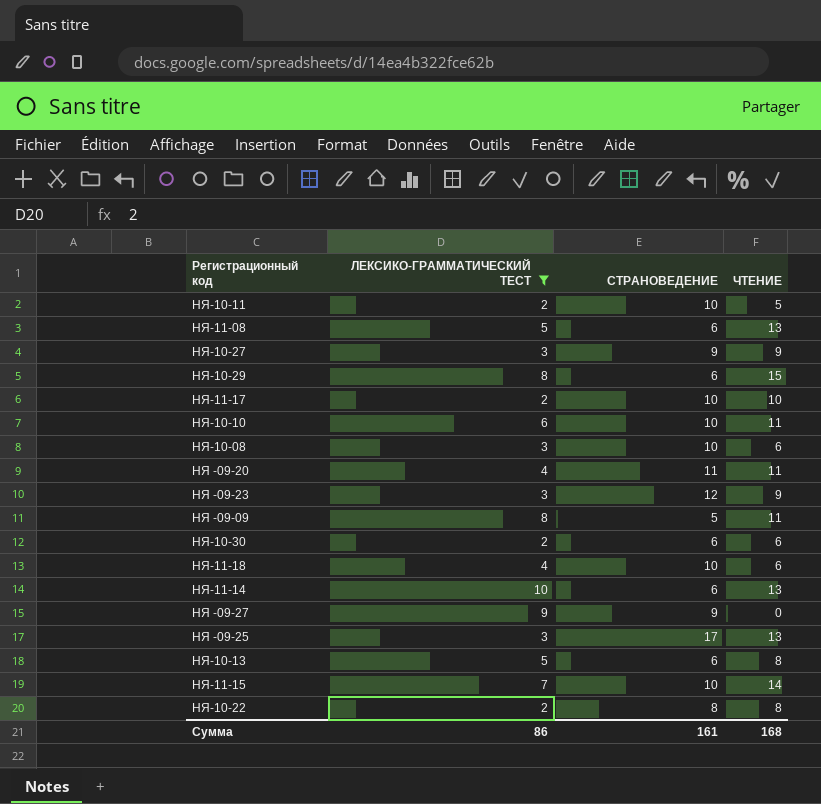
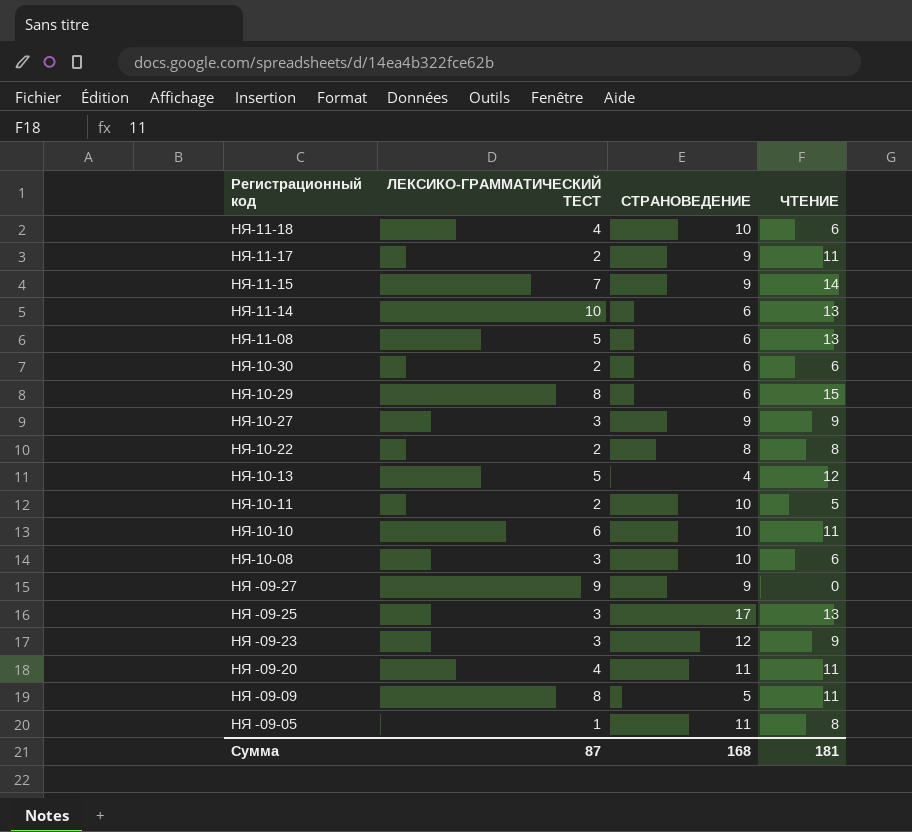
filter: ЛЕКСИКО-ГРАММАТИЧЕСКИЙ ТЕСТ != 1 -> none
row order: none -> Регистрационный код descending
НЯ-11-17 | СТРАНОВЕДЕНИЕ: 10 -> 9
НЯ-11-17 | ЧТЕНИЕ: 10 -> 11
НЯ-11-15 | СТРАНОВЕДЕНИЕ: 10 -> 9
НЯ-10-13 | СТРАНОВЕДЕНИЕ: 6 -> 4
НЯ-10-13 | ЧТЕНИЕ: 8 -> 12
Сумма | ЛЕКСИКО-ГРАММАТИЧЕСКИЙ ТЕСТ: 86 -> 87
Сумма | СТРАНОВЕДЕНИЕ: 161 -> 168
Сумма | ЧТЕНИЕ: 168 -> 181

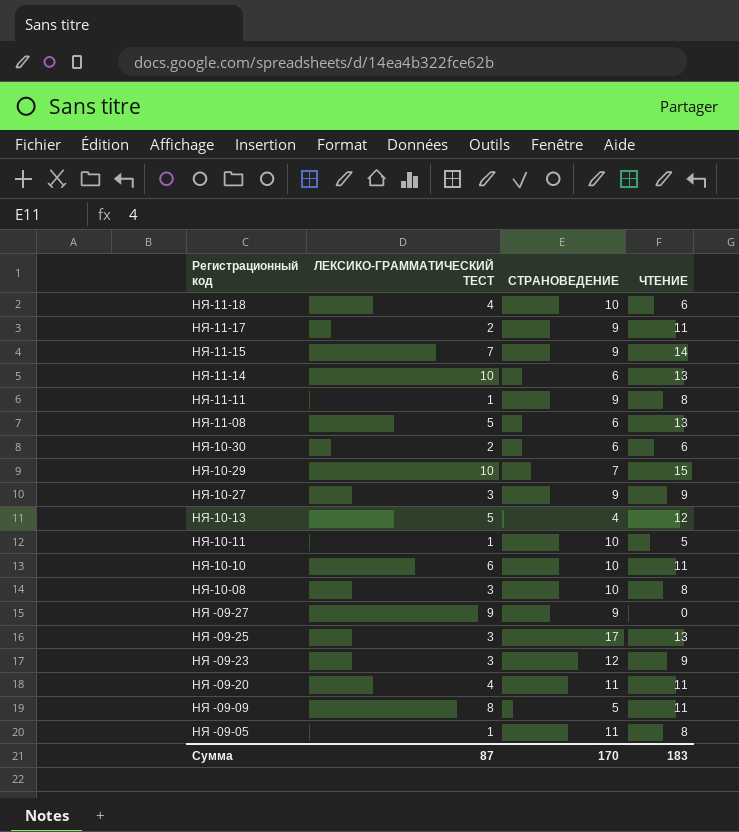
row НЯ-10-22: 2 | 8 | 8 -> none
row НЯ-11-11: none -> 1 | 9 | 8
НЯ-10-29 | ЛЕКСИКО-ГРАММАТИЧЕСКИЙ ТЕСТ: 8 -> 10
НЯ-10-29 | СТРАНОВЕДЕНИЕ: 6 -> 7
НЯ-10-11 | ЛЕКСИКО-ГРАММАТИЧЕСКИЙ ТЕСТ: 2 -> 1
НЯ-10-08 | ЧТЕНИЕ: 6 -> 8
Сумма | СТРАНОВЕДЕНИЕ: 168 -> 170
Сумма | ЧТЕНИЕ: 181 -> 183

